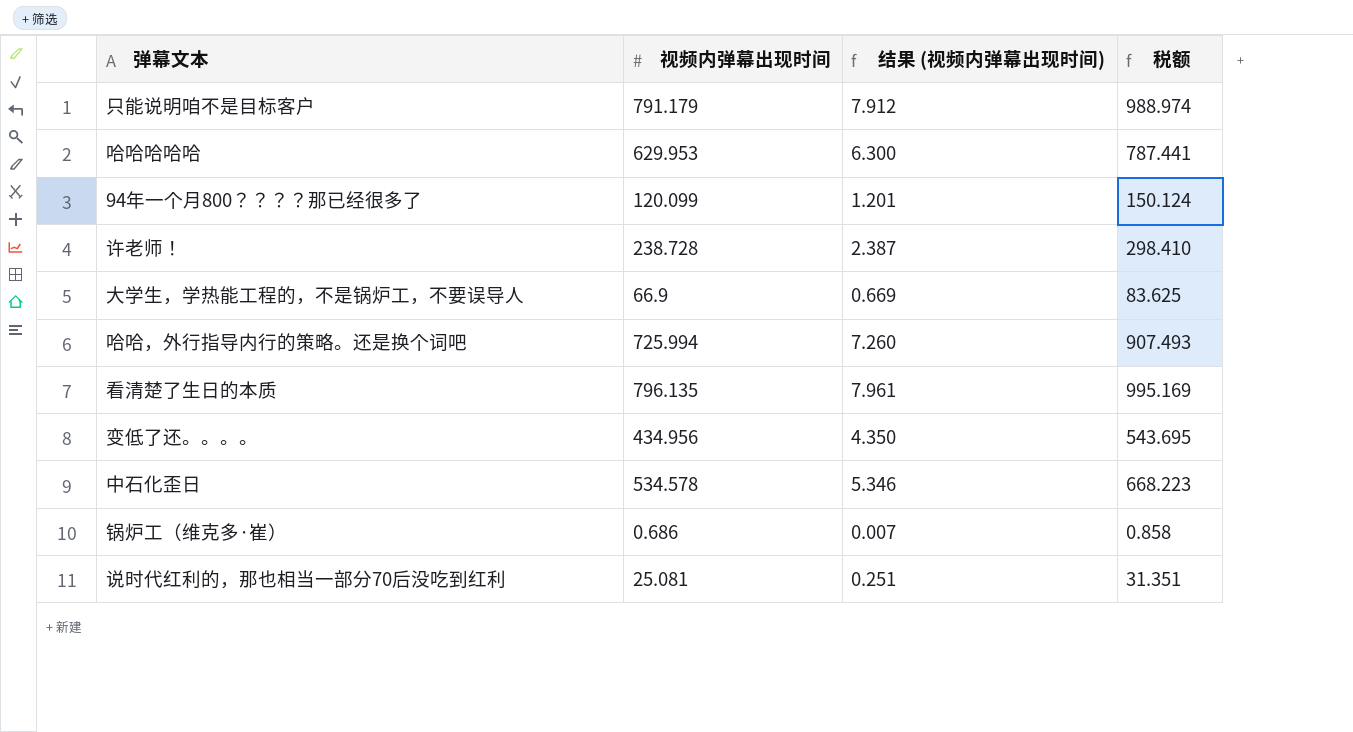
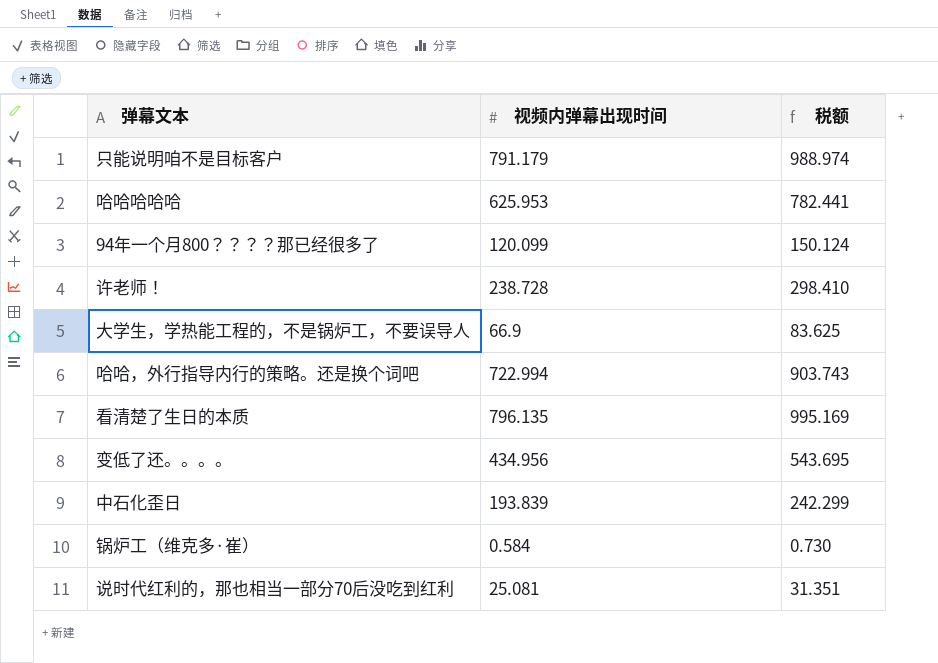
column 结果 (视频内弹幕出现时间) | formula: [视频内弹幕出现时间] * 0.01 -> none
哈哈哈哈哈 | 视频内弹幕出现时间: 629.953 -> 625.953
哈哈哈哈哈 | 税额: 787.441 -> 782.441
哈哈，外行指导内行的策略。还是换个词吧 | 视频内弹幕出现时间: 725.994 -> 722.994
哈哈，外行指导内行的策略。还是换个词吧 | 税额: 907.493 -> 903.743
中石化歪日 | 视频内弹幕出现时间: 534.578 -> 193.839
中石化歪日 | 税额: 668.223 -> 242.299
锅炉工（维克多·崔） | 视频内弹幕出现时间: 0.686 -> 0.584
锅炉工（维克多·崔） | 税额: 0.858 -> 0.730

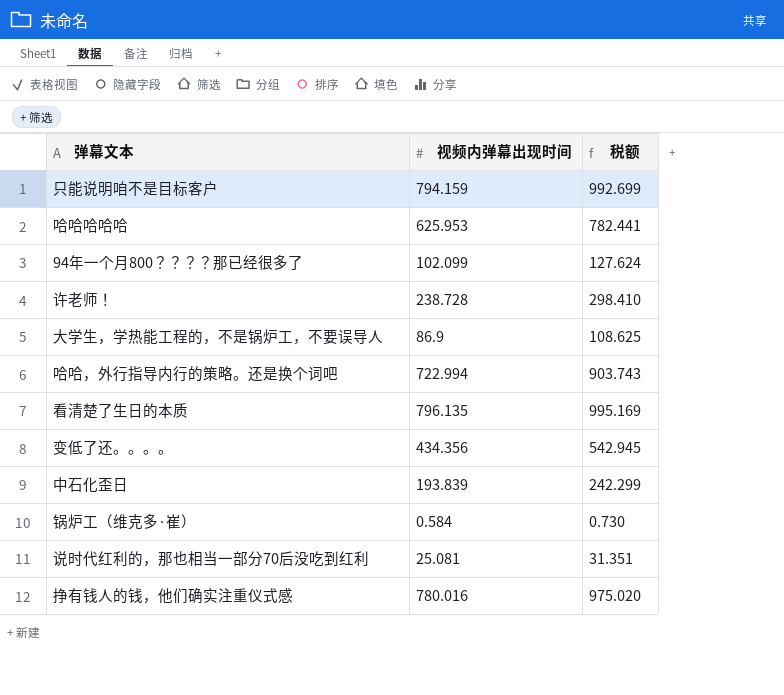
只能说明咱不是目标客户 | 视频内弹幕出现时间: 791.179 -> 794.159
只能说明咱不是目标客户 | 税额: 988.974 -> 992.699
94年一个月800？？？？那已经很多了 | 视频内弹幕出现时间: 120.099 -> 102.099
94年一个月800？？？？那已经很多了 | 税额: 150.124 -> 127.624
大学生，学热能工程的，不是锅炉工，不要误导人 | 视频内弹幕出现时间: 66.9 -> 86.9
大学生，学热能工程的，不是锅炉工，不要误导人 | 税额: 83.625 -> 108.625
变低了还。。。。 | 视频内弹幕出现时间: 434.956 -> 434.356
变低了还。。。。 | 税额: 543.695 -> 542.945
row 挣有钱人的钱，他们确实注重仪式感: none -> 780.016 | 975.020

